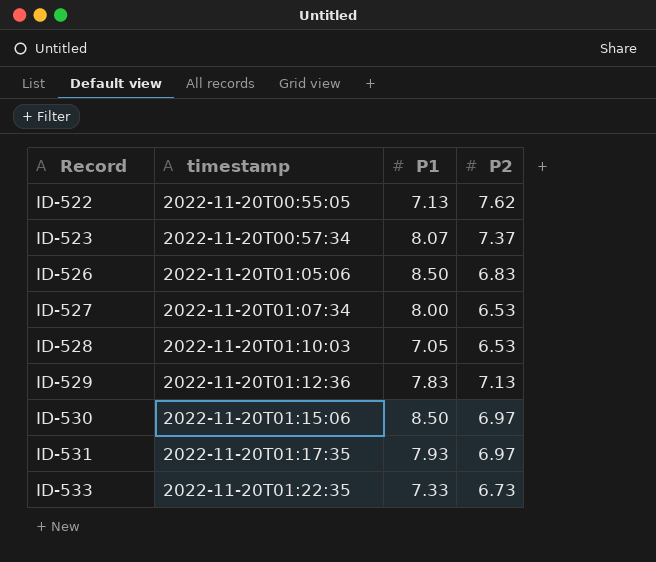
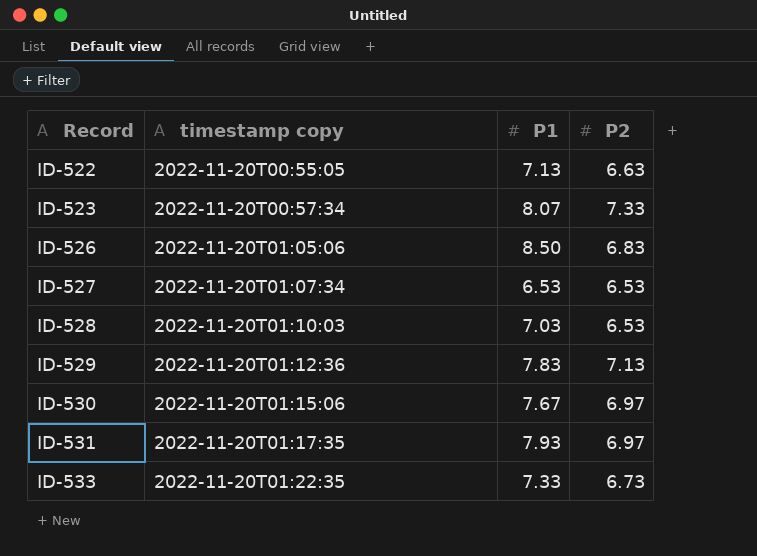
column name: timestamp -> timestamp copy
ID-522 | P2: 7.62 -> 6.63
ID-523 | P2: 7.37 -> 7.33
ID-527 | P1: 8.00 -> 6.53
ID-528 | P1: 7.05 -> 7.03
ID-530 | P1: 8.50 -> 7.67

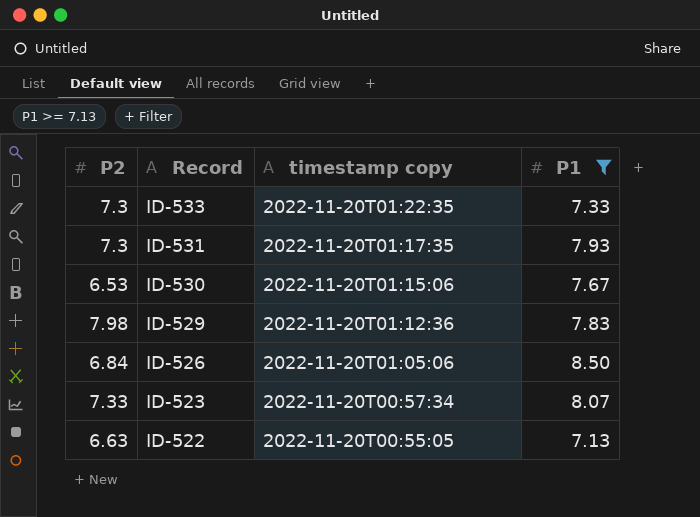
filter: none -> P1 >= 7.13
row order: Record ascending -> Record descending
column P2 | position: 4 -> 1
ID-533 | P2: 6.73 -> 7.3
ID-531 | P2: 6.97 -> 7.3
ID-530 | P2: 6.97 -> 6.53
ID-529 | P2: 7.13 -> 7.98
ID-526 | P2: 6.83 -> 6.84

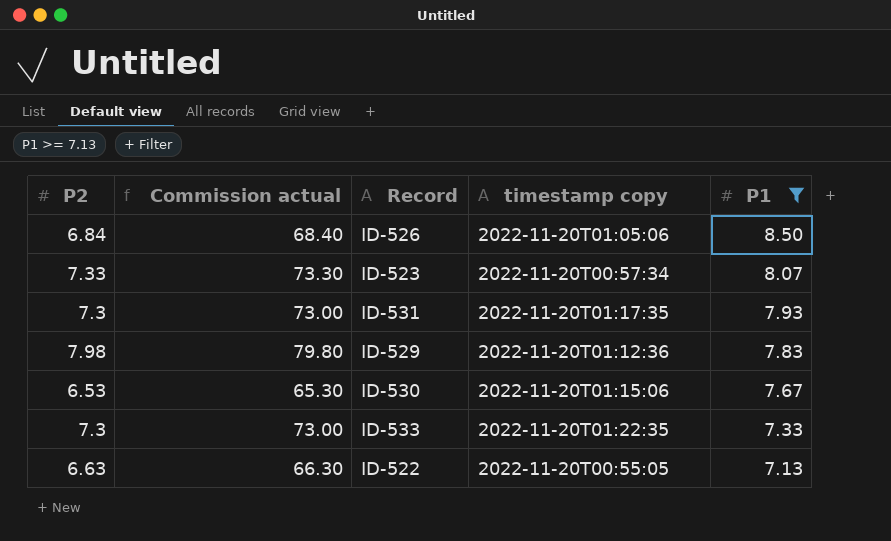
row order: Record descending -> P1 descending
column Commission actual | formula: none -> [P2] * 10

